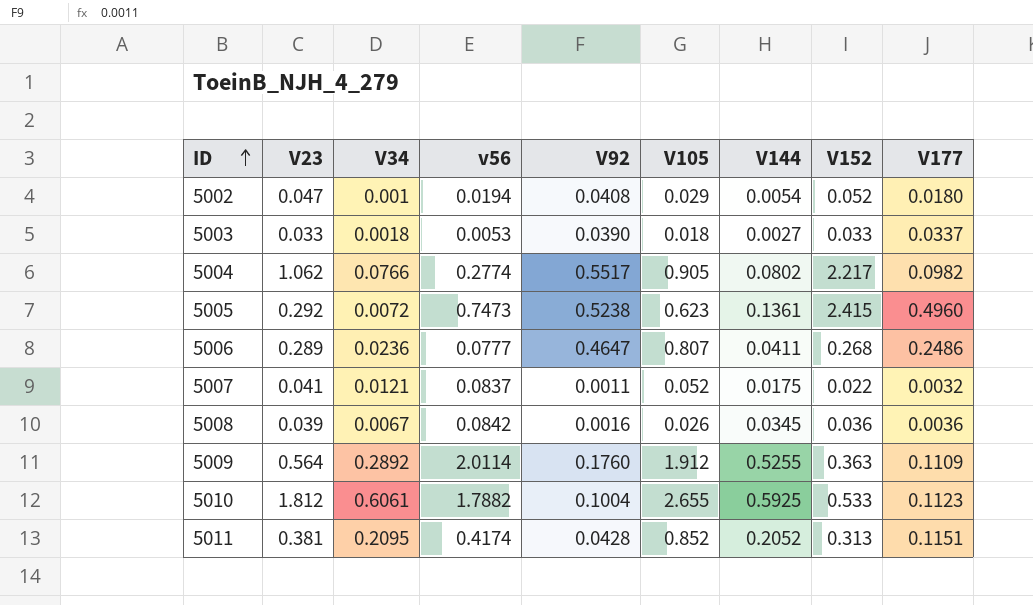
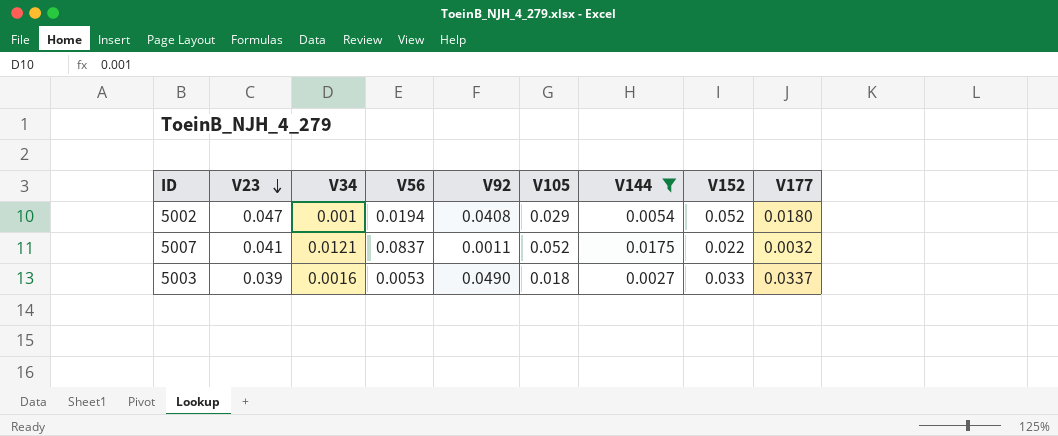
filter: none -> V144 <= 0.0175
row order: ID ascending -> V23 descending
column name: v56 -> V56
5003 | V23: 0.033 -> 0.039
5003 | V34: 0.0018 -> 0.0016
5003 | V92: 0.0390 -> 0.0490

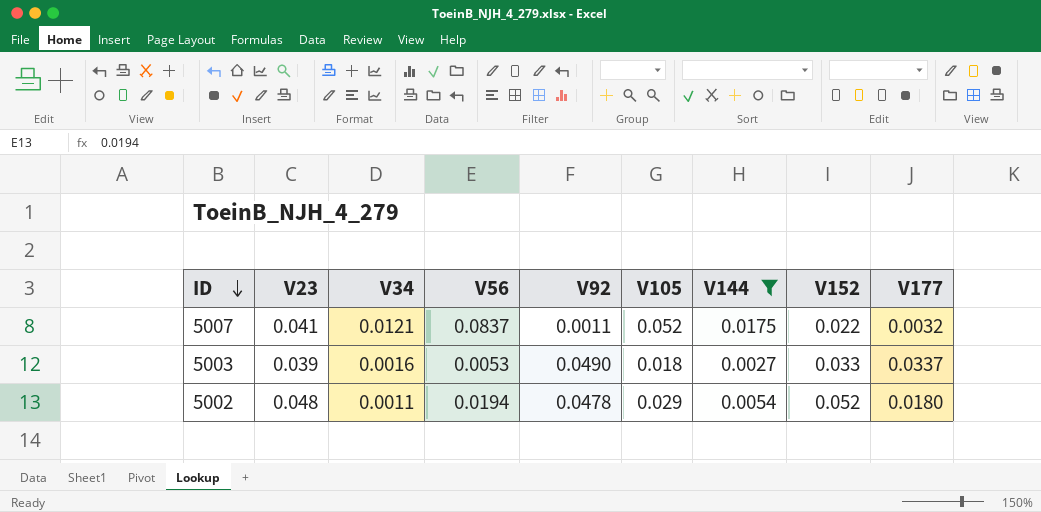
row order: V23 descending -> ID descending
5002 | V23: 0.047 -> 0.048
5002 | V34: 0.001 -> 0.0011
5002 | V92: 0.0408 -> 0.0478

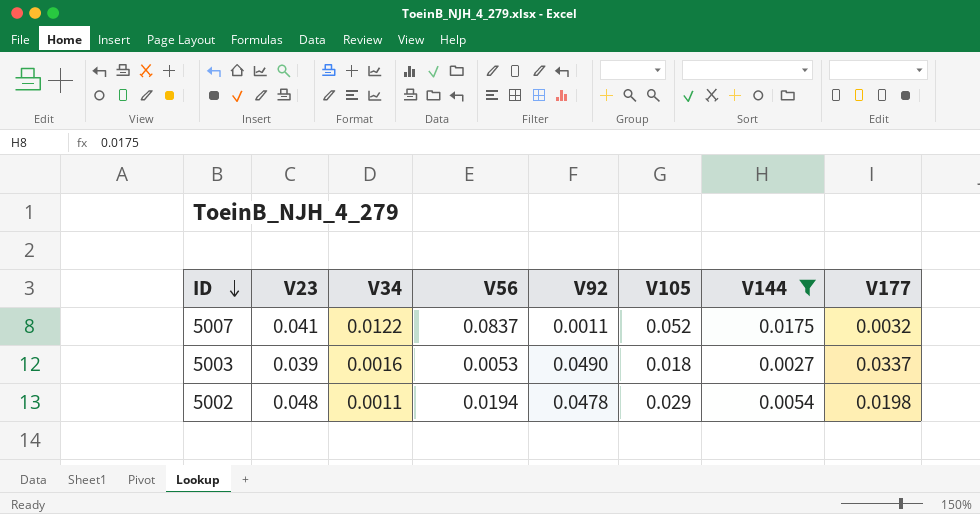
column V152 | position: 8 -> none
5007 | V34: 0.0121 -> 0.0122
5002 | V177: 0.0180 -> 0.0198

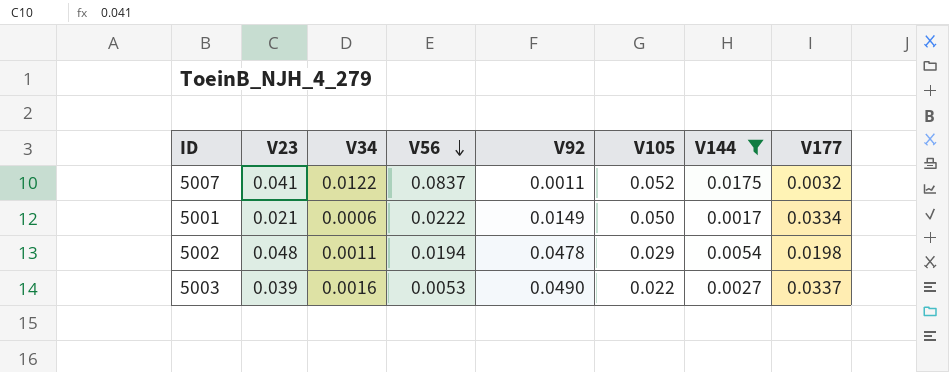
row order: ID descending -> V56 descending
row 5001: none -> 0.021 | 0.0006 | 0.0222 | 0.0149 | 0.050 | 0.0017 | 0.0334
5003 | V105: 0.018 -> 0.022

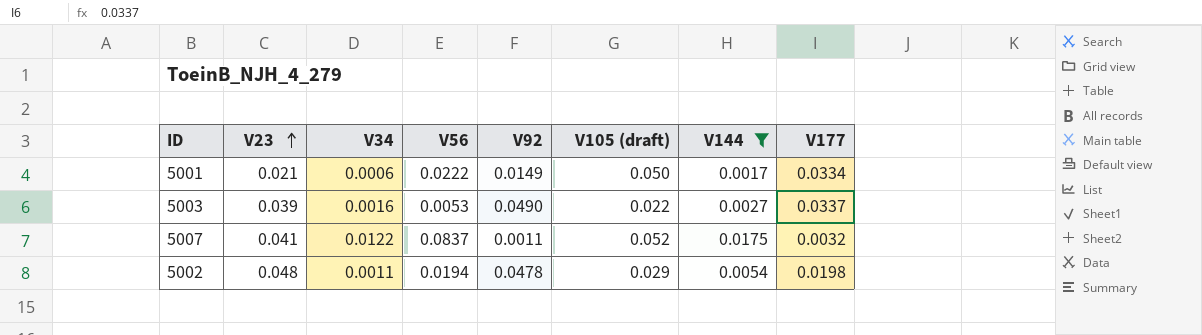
row order: V56 descending -> V23 ascending
column name: V105 -> V105 (draft)

